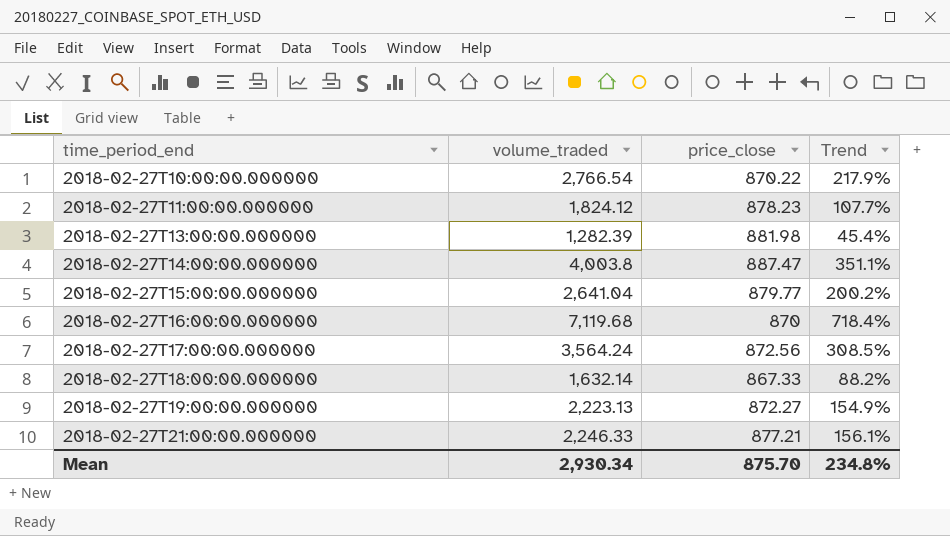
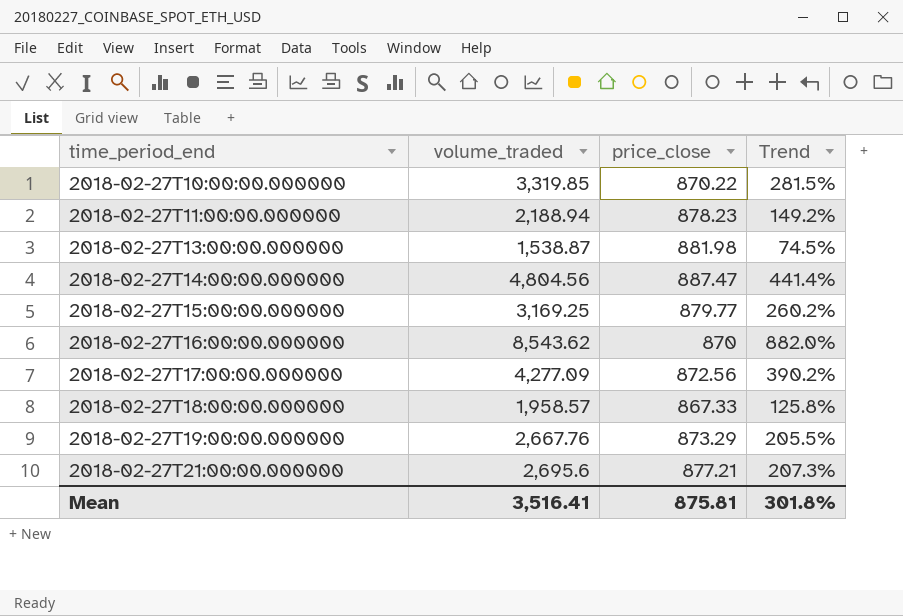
2018-02-27T10:00:00.000000 | volume_traded: 2,766.54 -> 3,319.85
2018-02-27T10:00:00.000000 | Trend: 217.9% -> 281.5%
2018-02-27T11:00:00.000000 | volume_traded: 1,824.12 -> 2,188.94
2018-02-27T11:00:00.000000 | Trend: 107.7% -> 149.2%
2018-02-27T13:00:00.000000 | volume_traded: 1,282.39 -> 1,538.87
2018-02-27T13:00:00.000000 | Trend: 45.4% -> 74.5%
2018-02-27T14:00:00.000000 | volume_traded: 4,003.8 -> 4,804.56
2018-02-27T14:00:00.000000 | Trend: 351.1% -> 441.4%
2018-02-27T15:00:00.000000 | volume_traded: 2,641.04 -> 3,169.25
2018-02-27T15:00:00.000000 | Trend: 200.2% -> 260.2%
2018-02-27T16:00:00.000000 | volume_traded: 7,119.68 -> 8,543.62
2018-02-27T16:00:00.000000 | Trend: 718.4% -> 882.0%
2018-02-27T17:00:00.000000 | volume_traded: 3,564.24 -> 4,277.09
2018-02-27T17:00:00.000000 | Trend: 308.5% -> 390.2%
2018-02-27T18:00:00.000000 | volume_traded: 1,632.14 -> 1,958.57
2018-02-27T18:00:00.000000 | Trend: 88.2% -> 125.8%
2018-02-27T19:00:00.000000 | volume_traded: 2,223.13 -> 2,667.76
2018-02-27T19:00:00.000000 | price_close: 872.27 -> 873.29
2018-02-27T19:00:00.000000 | Trend: 154.9% -> 205.5%
2018-02-27T21:00:00.000000 | volume_traded: 2,246.33 -> 2,695.6
2018-02-27T21:00:00.000000 | Trend: 156.1% -> 207.3%
Mean | volume_traded: 2,930.34 -> 3,516.41
Mean | price_close: 875.70 -> 875.81
Mean | Trend: 234.8% -> 301.8%

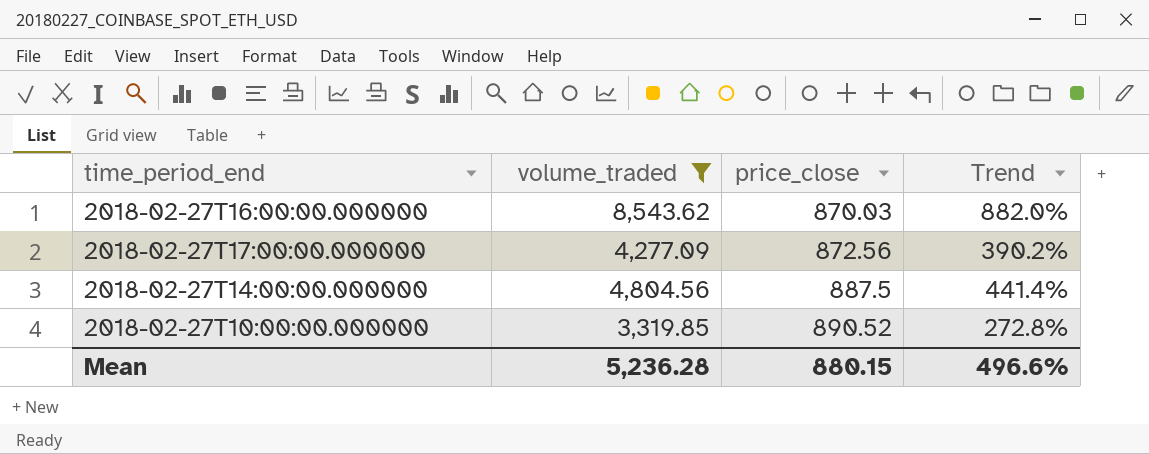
filter: none -> volume_traded >= 3,319.85
row order: time_period_end ascending -> price_close ascending
2018-02-27T16:00:00.000000 | price_close: 870 -> 870.03
2018-02-27T14:00:00.000000 | price_close: 887.47 -> 887.5
2018-02-27T10:00:00.000000 | price_close: 870.22 -> 890.52
2018-02-27T10:00:00.000000 | Trend: 281.5% -> 272.8%
Mean | volume_traded: 3,516.41 -> 5,236.28
Mean | price_close: 875.81 -> 880.15
Mean | Trend: 301.8% -> 496.6%

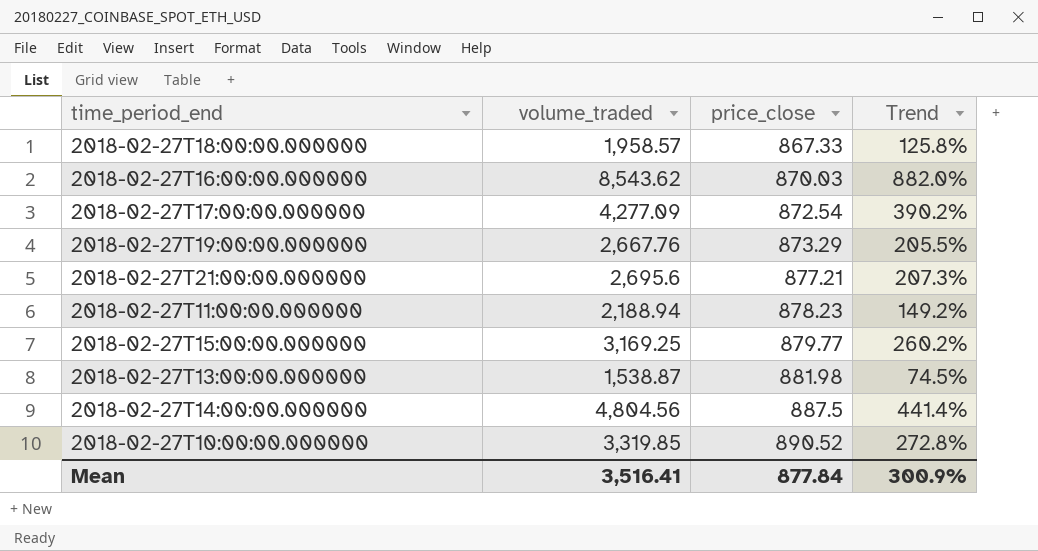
filter: volume_traded >= 3,319.85 -> none
2018-02-27T17:00:00.000000 | price_close: 872.56 -> 872.54
Mean | volume_traded: 5,236.28 -> 3,516.41
Mean | price_close: 880.15 -> 877.84
Mean | Trend: 496.6% -> 300.9%

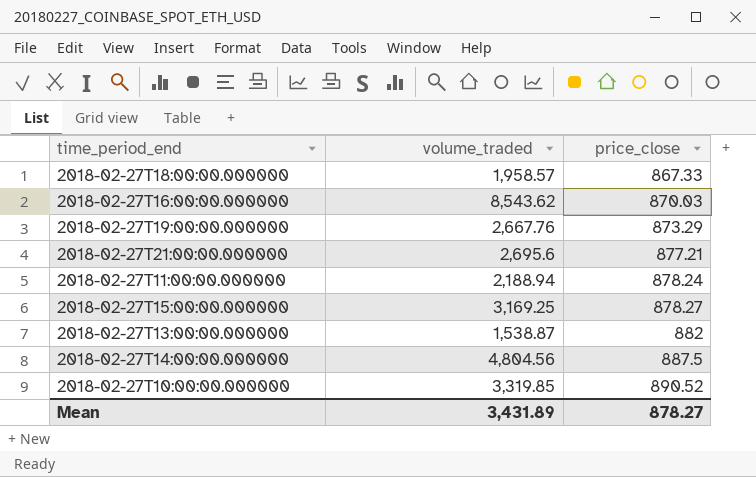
column Trend | formula: ([volume_traded] - [price_close]) / [price_close] -> none
row 2018-02-27T17:00:00.000000: 4,277.09 | 872.54 | 390.2% -> none
2018-02-27T11:00:00.000000 | price_close: 878.23 -> 878.24
2018-02-27T15:00:00.000000 | price_close: 879.77 -> 878.27
2018-02-27T13:00:00.000000 | price_close: 881.98 -> 882
Mean | volume_traded: 3,516.41 -> 3,431.89
Mean | price_close: 877.84 -> 878.27

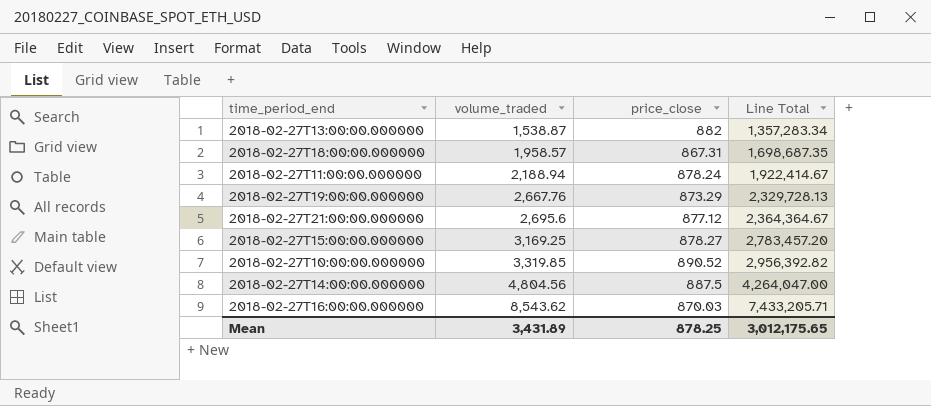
row order: price_close ascending -> volume_traded ascending
column Line Total | formula: none -> [volume_traded] * [price_close]
2018-02-27T18:00:00.000000 | price_close: 867.33 -> 867.31
2018-02-27T21:00:00.000000 | price_close: 877.21 -> 877.12
Mean | price_close: 878.27 -> 878.25

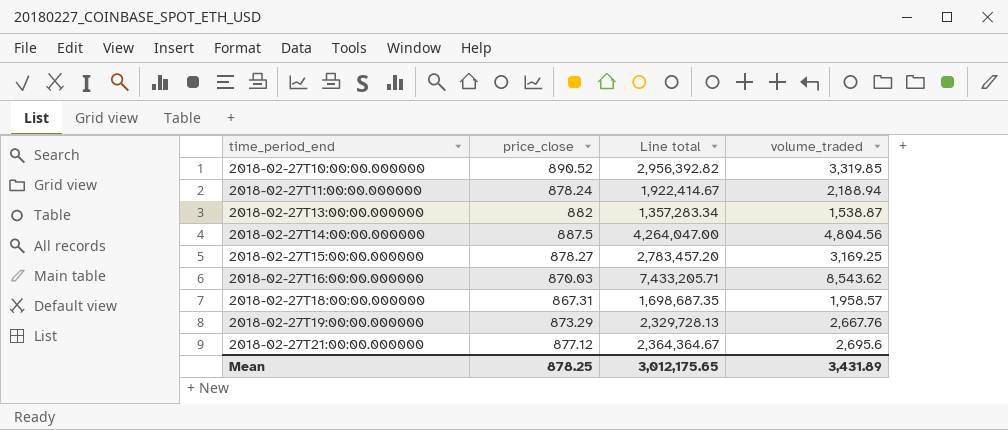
row order: volume_traded ascending -> time_period_end ascending
column name: Line Total -> Line total
column volume_traded | position: 2 -> 4

